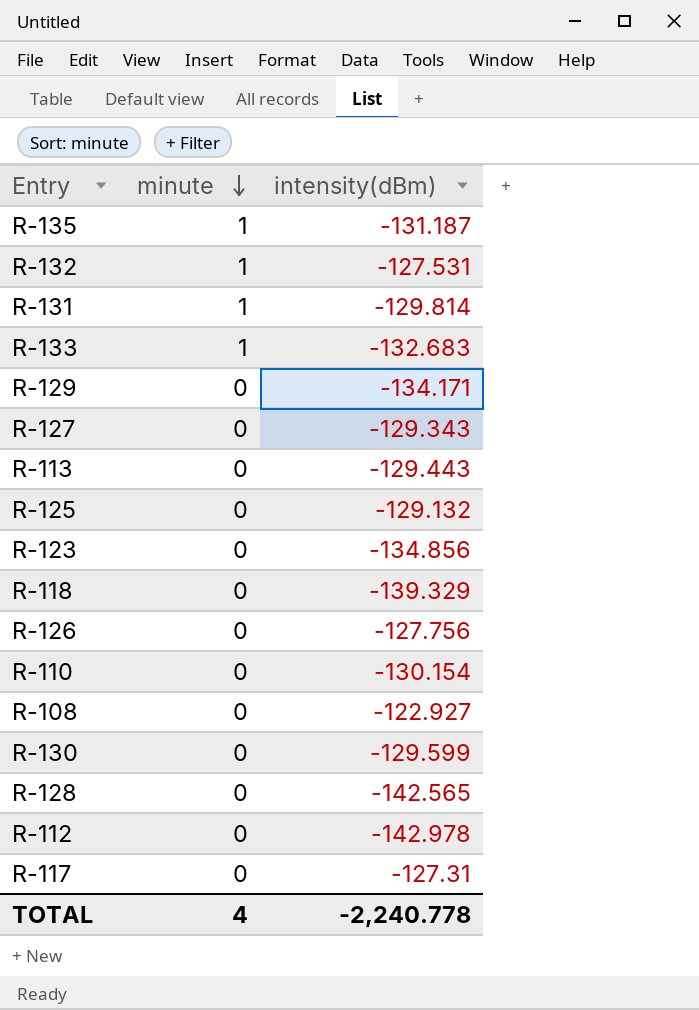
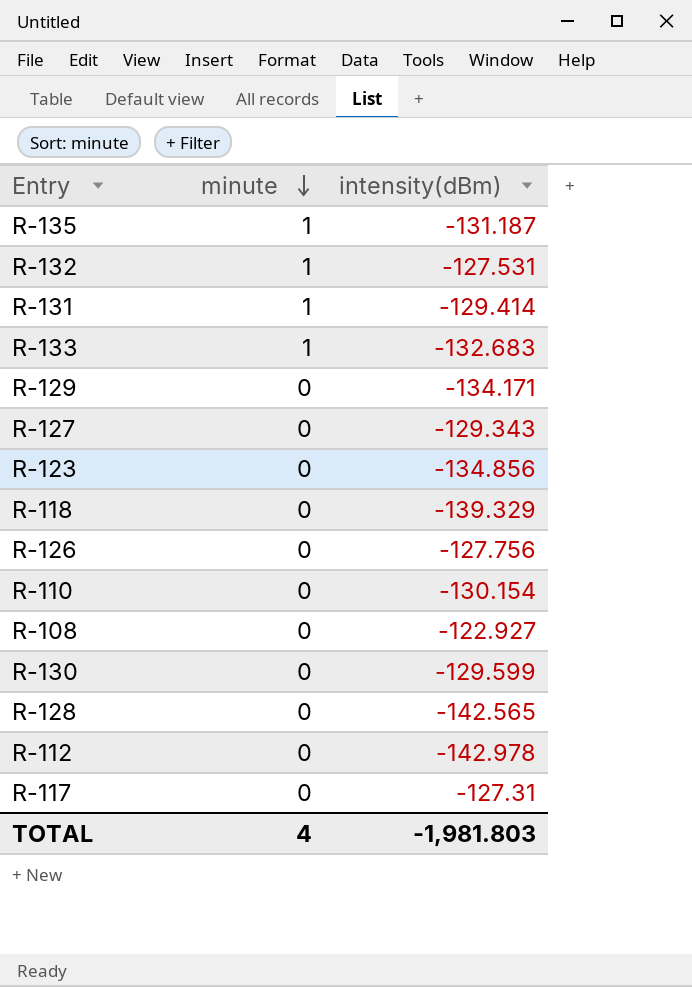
row R-113: 0 | -129.443 -> none
row R-125: 0 | -129.132 -> none
R-131 | intensity(dBm): -129.814 -> -129.414
TOTAL | intensity(dBm): -2,240.778 -> -1,981.803

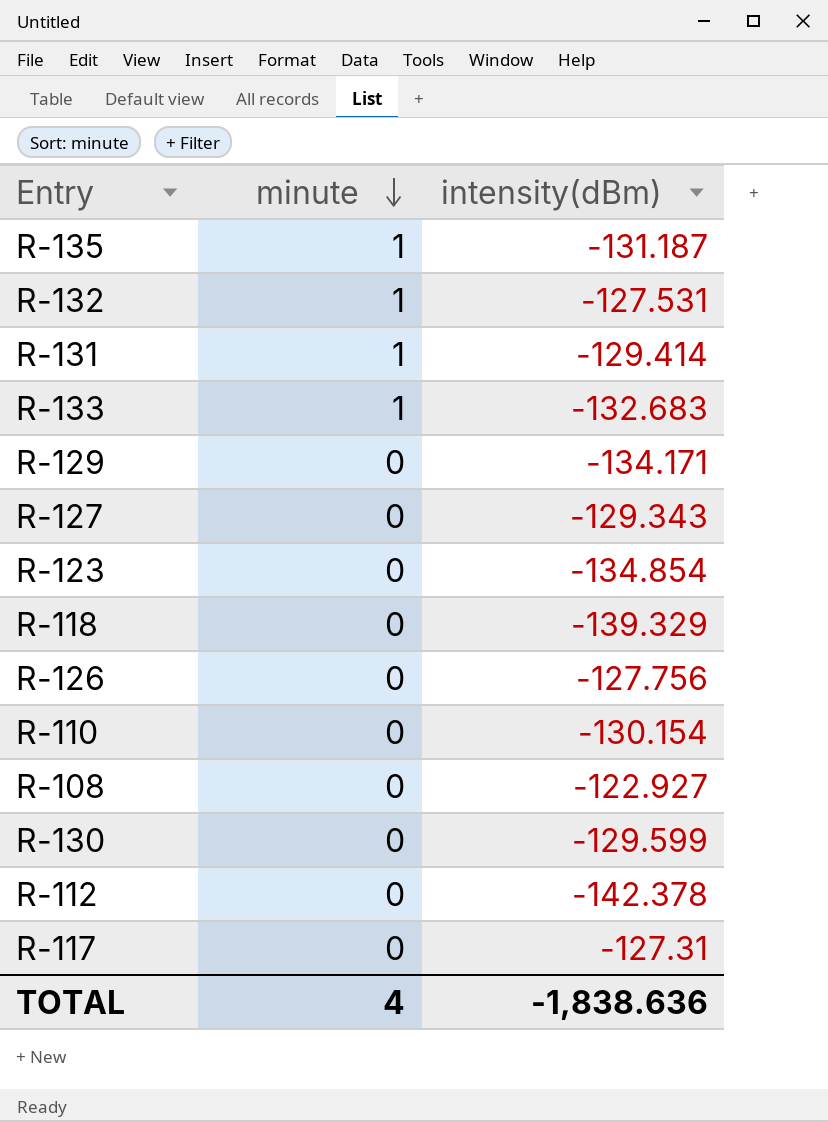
row R-128: 0 | -142.565 -> none
R-123 | intensity(dBm): -134.856 -> -134.854
R-112 | intensity(dBm): -142.978 -> -142.378
TOTAL | intensity(dBm): -1,981.803 -> -1,838.636

